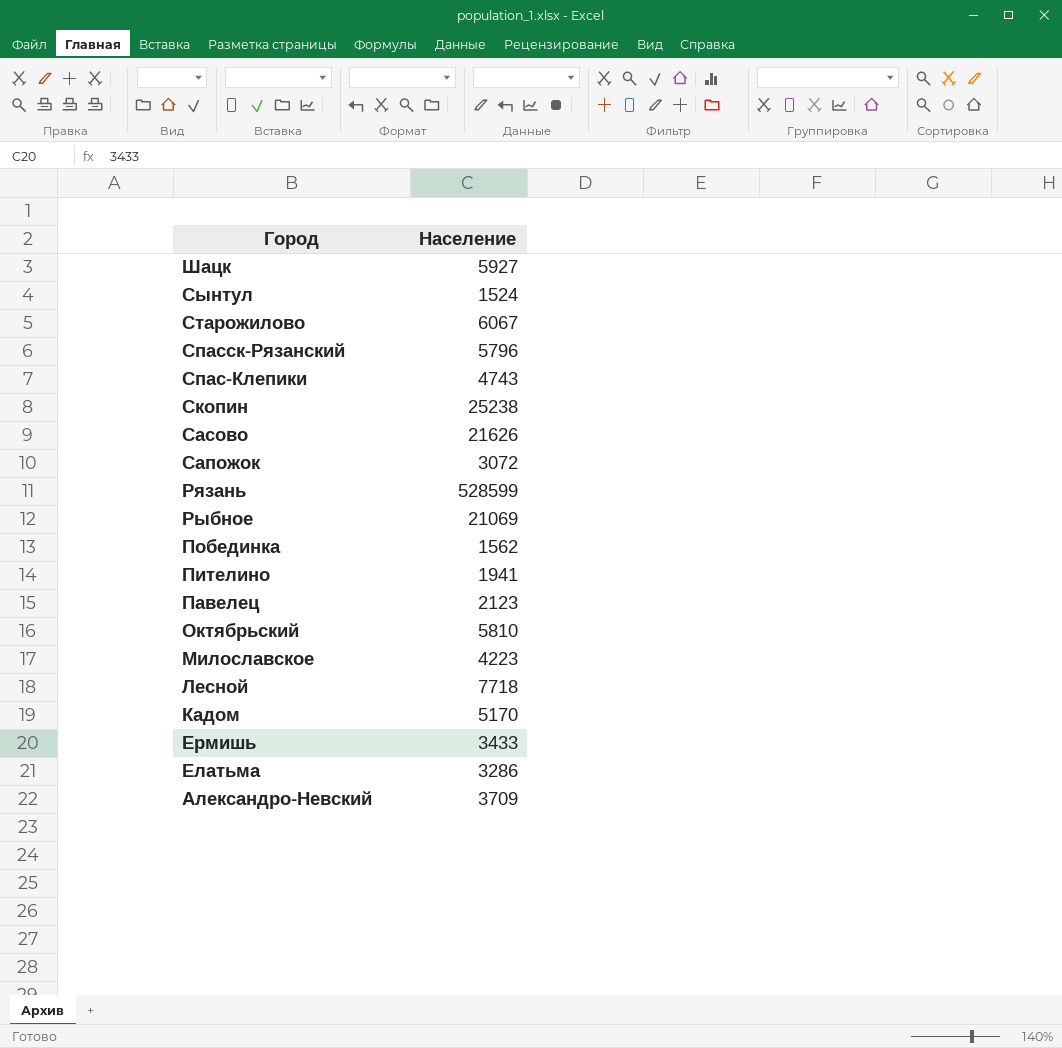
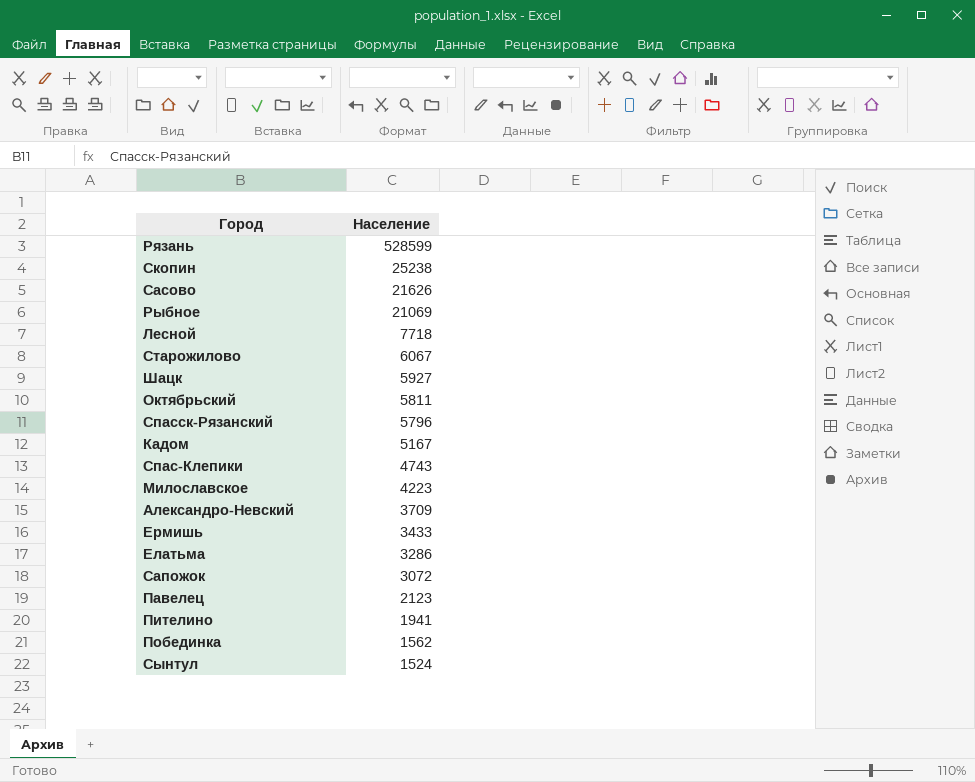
row order: Город descending -> Население descending
Октябрьский | Население: 5810 -> 5811
Кадом | Население: 5170 -> 5167

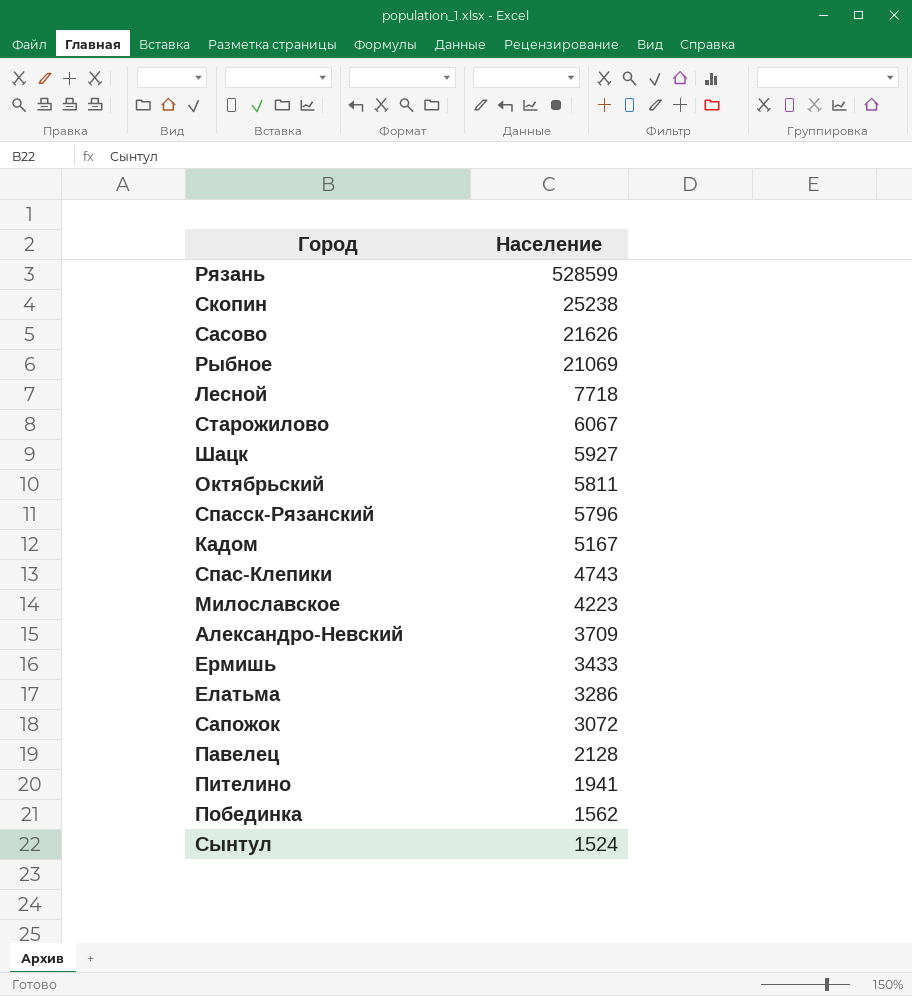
Павелец | Население: 2123 -> 2128

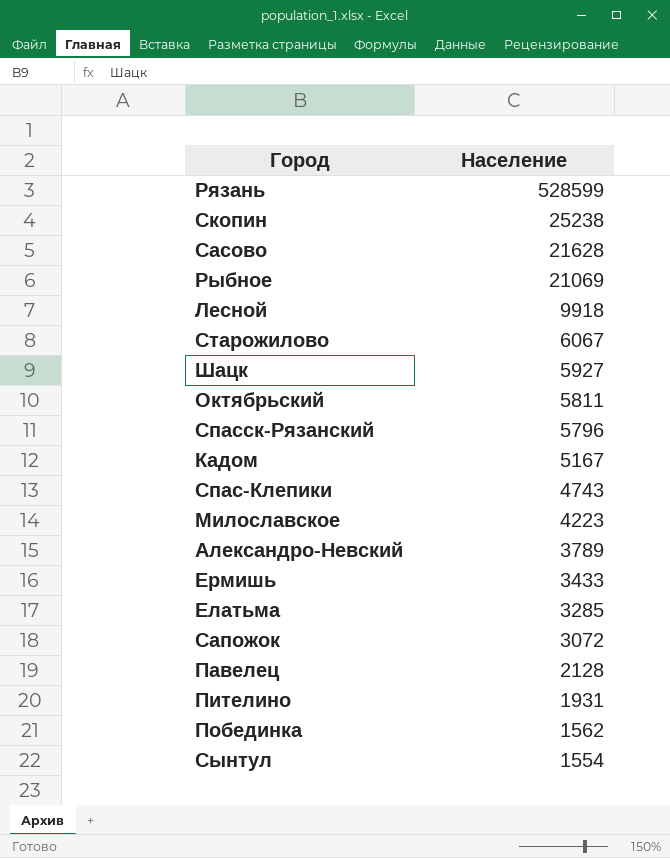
Сасово | Население: 21626 -> 21628
Лесной | Население: 7718 -> 9918
Александро-Невский | Население: 3709 -> 3789
Елатьма | Население: 3286 -> 3285
Пителино | Население: 1941 -> 1931
Сынтул | Население: 1524 -> 1554

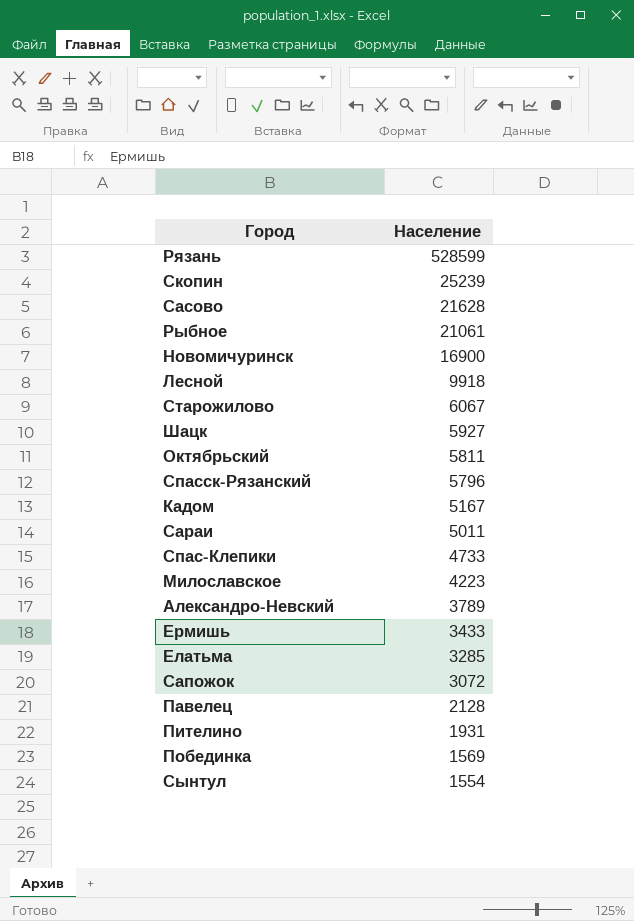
Скопин | Население: 25238 -> 25239
Рыбное | Население: 21069 -> 21061
row Новомичуринск: none -> 16900
row Сараи: none -> 5011
Спас-Клепики | Население: 4743 -> 4733
Побединка | Население: 1562 -> 1569

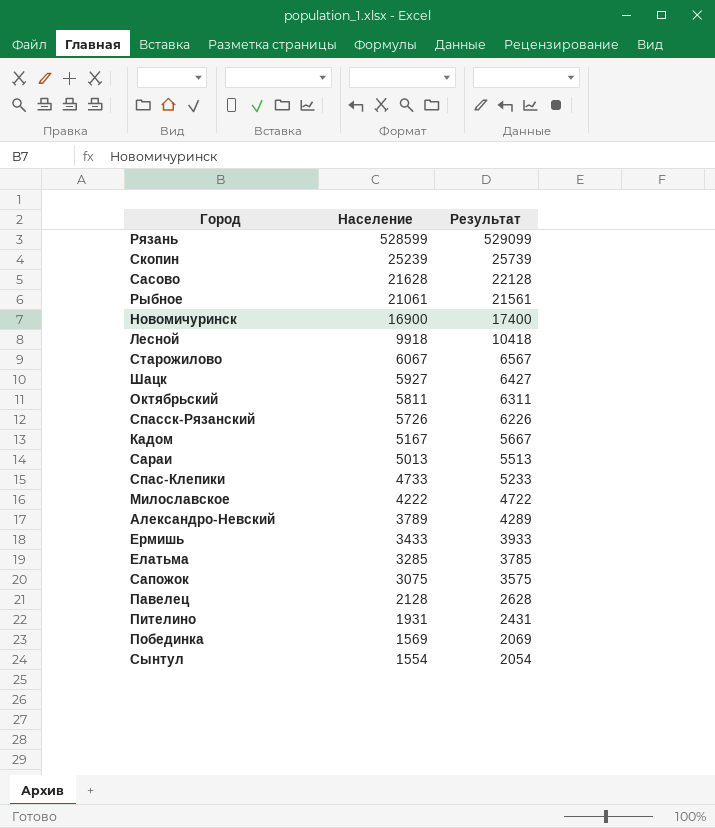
column Результат | formula: none -> [Население] + 500
Спасск-Рязанский | Население: 5796 -> 5726
Сараи | Население: 5011 -> 5013
Милославское | Население: 4223 -> 4222
Сапожок | Население: 3072 -> 3075

